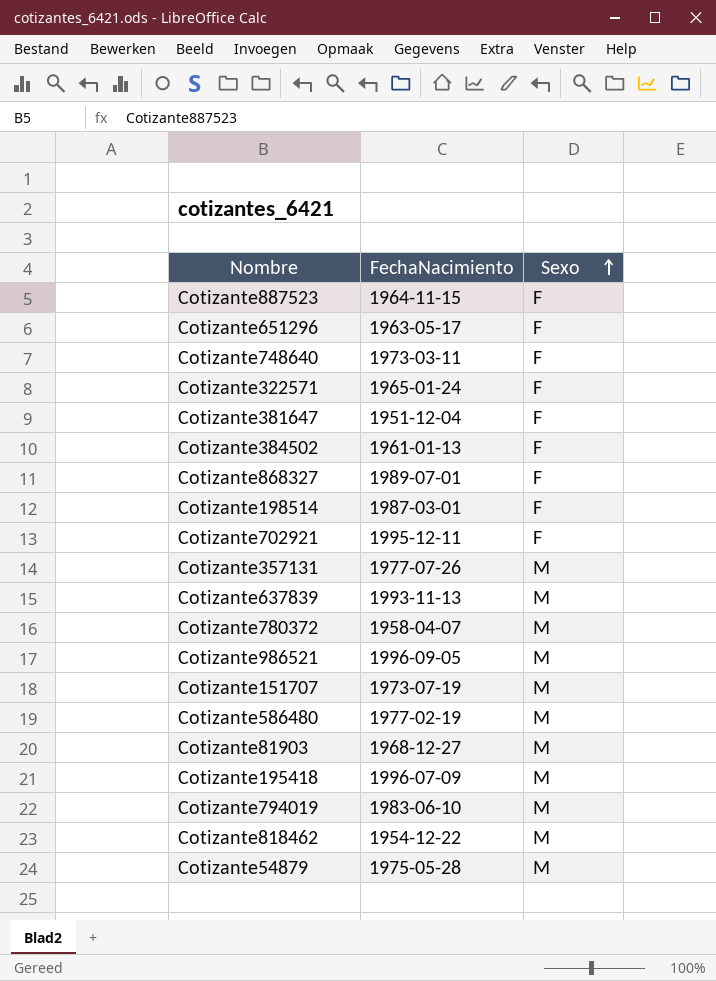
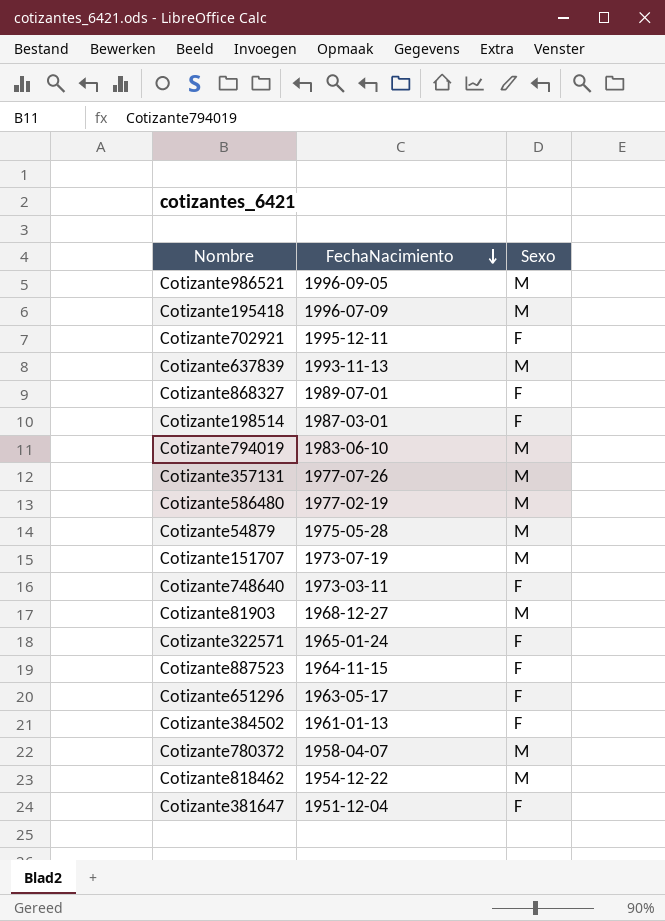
row order: Sexo ascending -> FechaNacimiento descending

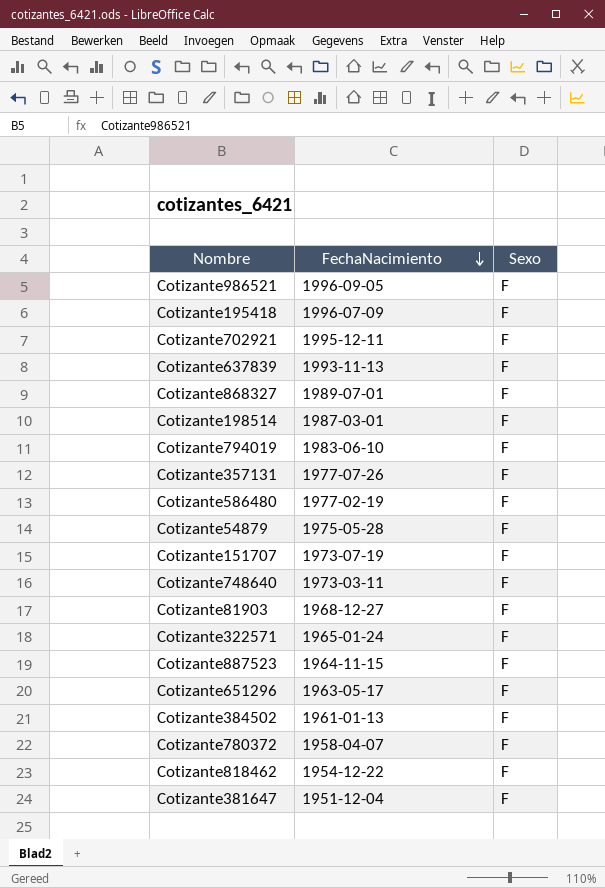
Cotizante986521 | Sexo: M -> F
Cotizante195418 | Sexo: M -> F
Cotizante637839 | Sexo: M -> F
Cotizante794019 | Sexo: M -> F
Cotizante357131 | Sexo: M -> F
Cotizante586480 | Sexo: M -> F
Cotizante54879 | Sexo: M -> F
Cotizante151707 | Sexo: M -> F
Cotizante81903 | Sexo: M -> F
Cotizante780372 | Sexo: M -> F
Cotizante818462 | Sexo: M -> F

